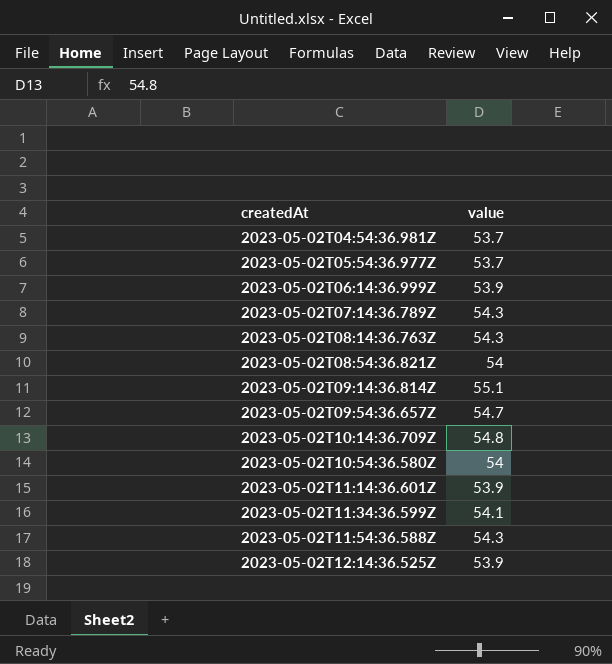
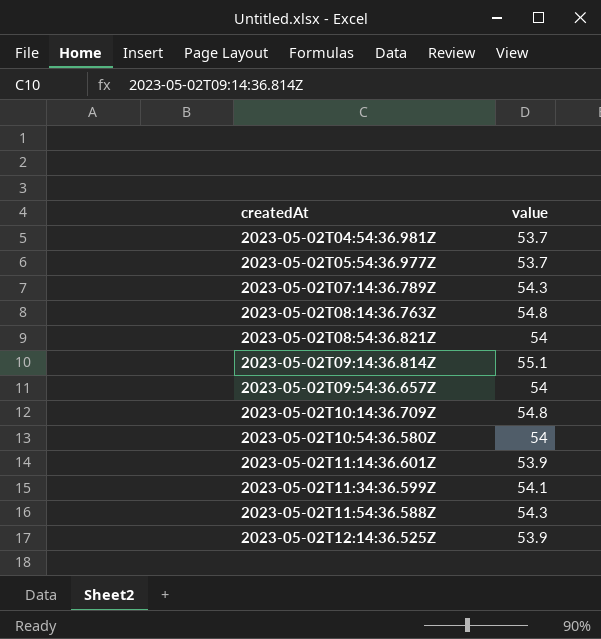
row 2023-05-02T06:14:36.999Z: 53.9 -> none
2023-05-02T08:14:36.763Z | value: 54.3 -> 54.8
2023-05-02T09:54:36.657Z | value: 54.7 -> 54

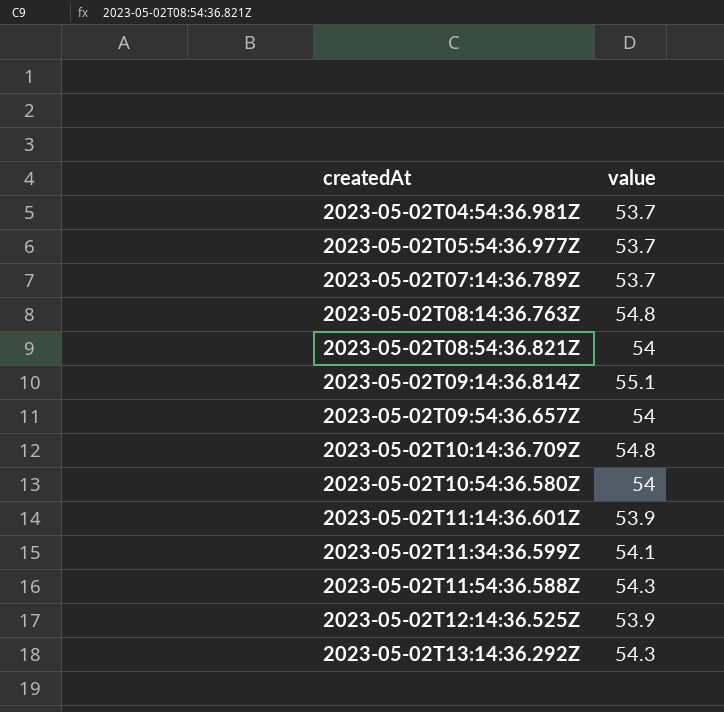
2023-05-02T07:14:36.789Z | value: 54.3 -> 53.7
row 2023-05-02T13:14:36.292Z: none -> 54.3

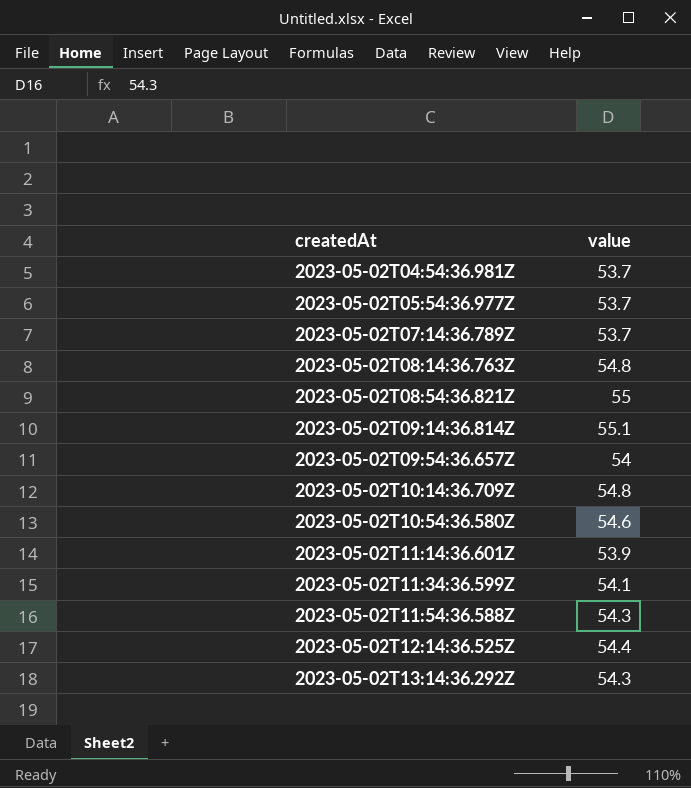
2023-05-02T08:54:36.821Z | value: 54 -> 55
2023-05-02T10:54:36.580Z | value: 54 -> 54.6
2023-05-02T12:14:36.525Z | value: 53.9 -> 54.4

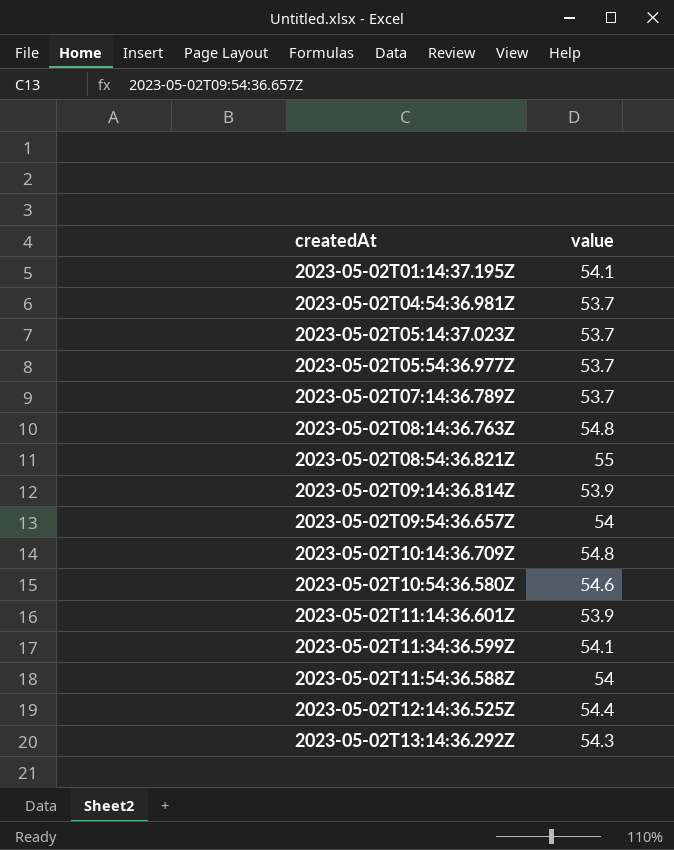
row 2023-05-02T01:14:37.195Z: none -> 54.1
row 2023-05-02T05:14:37.023Z: none -> 53.7
2023-05-02T09:14:36.814Z | value: 55.1 -> 53.9
2023-05-02T11:54:36.588Z | value: 54.3 -> 54

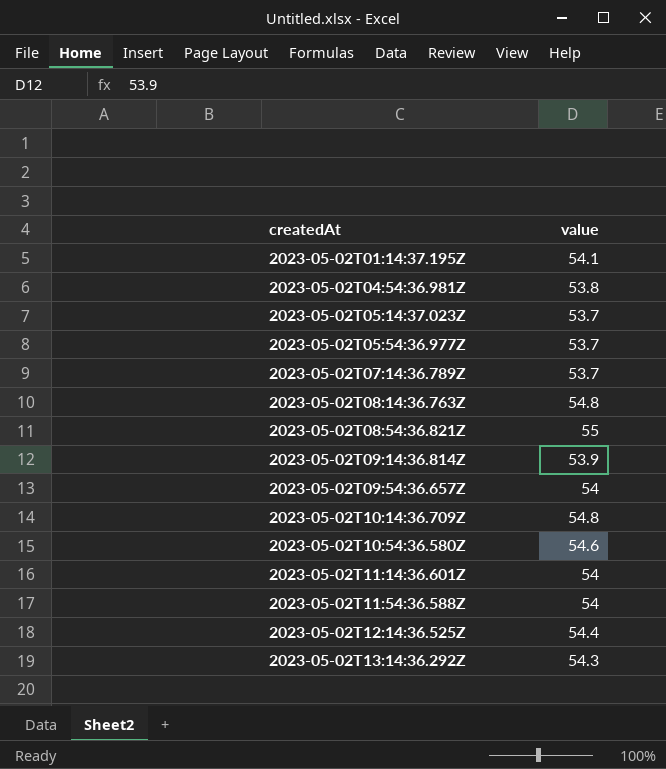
row 2023-05-02T11:34:36.599Z: 54.1 -> none
2023-05-02T04:54:36.981Z | value: 53.7 -> 53.8
2023-05-02T11:14:36.601Z | value: 53.9 -> 54

